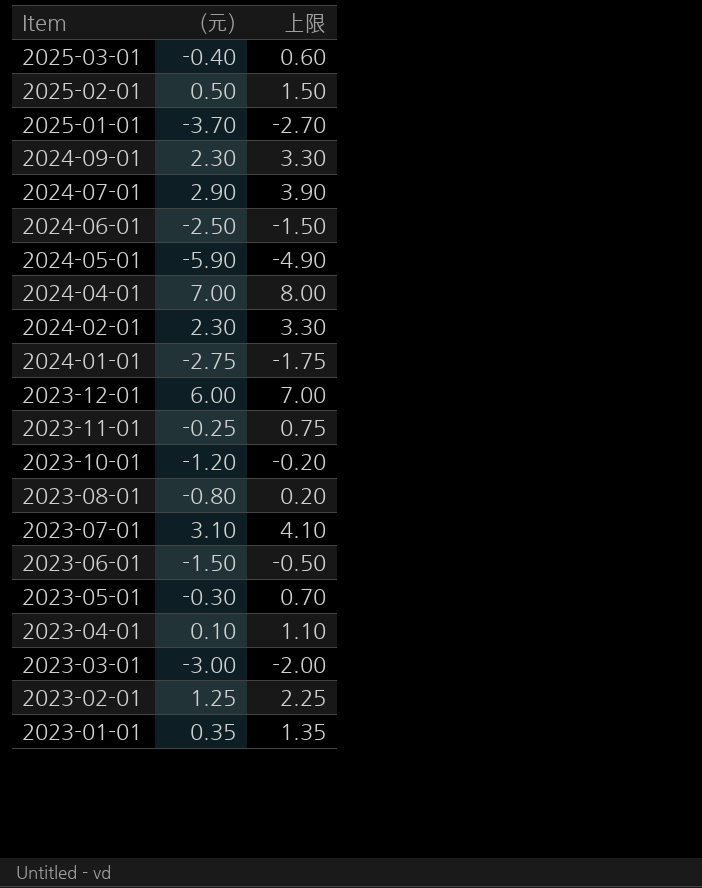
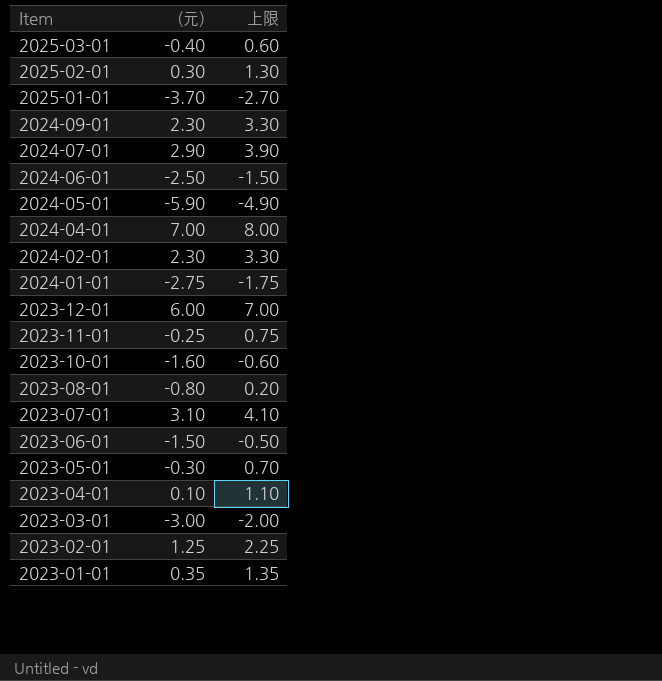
2025-02-01 | (元): 0.50 -> 0.30
2025-02-01 | 上限: 1.50 -> 1.30
2023-10-01 | (元): -1.20 -> -1.60
2023-10-01 | 上限: -0.20 -> -0.60

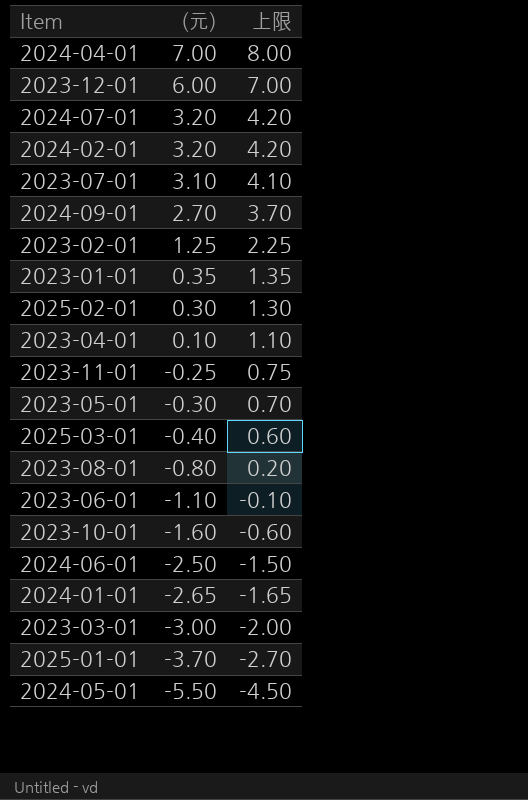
row order: Item descending -> (元) descending
2024-07-01 | (元): 2.90 -> 3.20
2024-07-01 | 上限: 3.90 -> 4.20
2024-02-01 | (元): 2.30 -> 3.20
2024-02-01 | 上限: 3.30 -> 4.20
2024-09-01 | (元): 2.30 -> 2.70
2024-09-01 | 上限: 3.30 -> 3.70
2023-06-01 | (元): -1.50 -> -1.10
2023-06-01 | 上限: -0.50 -> -0.10
2024-01-01 | (元): -2.75 -> -2.65
2024-01-01 | 上限: -1.75 -> -1.65
2024-05-01 | (元): -5.90 -> -5.50
2024-05-01 | 上限: -4.90 -> -4.50

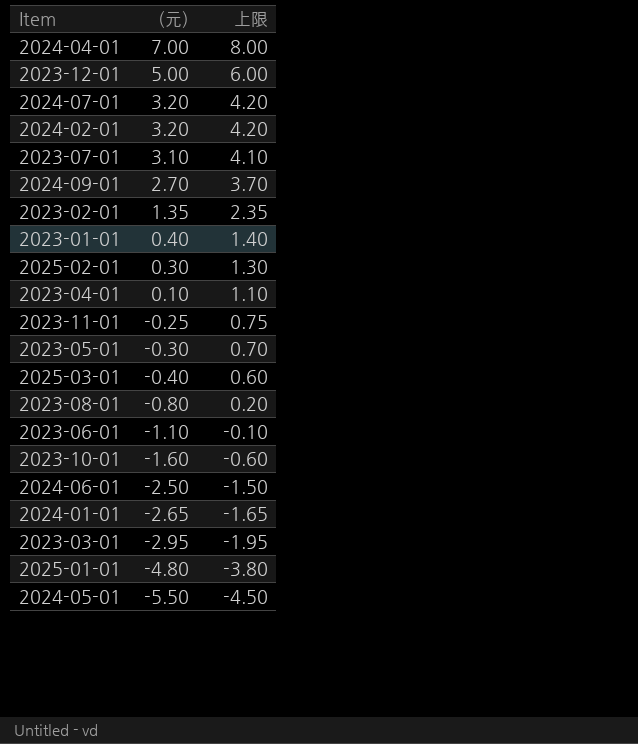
2023-12-01 | (元): 6.00 -> 5.00
2023-12-01 | 上限: 7.00 -> 6.00
2023-02-01 | (元): 1.25 -> 1.35
2023-02-01 | 上限: 2.25 -> 2.35
2023-01-01 | (元): 0.35 -> 0.40
2023-01-01 | 上限: 1.35 -> 1.40
2023-03-01 | (元): -3.00 -> -2.95
2023-03-01 | 上限: -2.00 -> -1.95
2025-01-01 | (元): -3.70 -> -4.80
2025-01-01 | 上限: -2.70 -> -3.80

